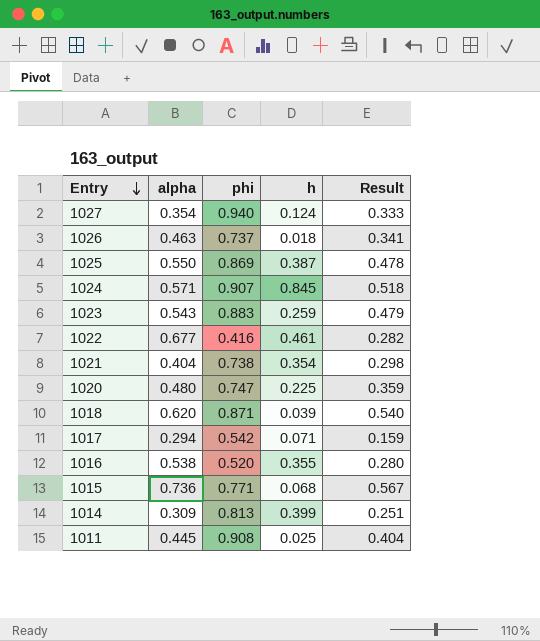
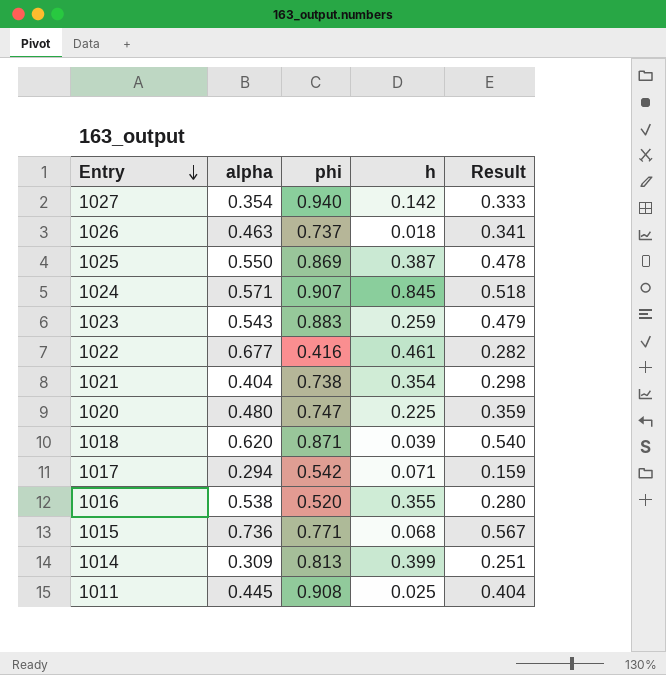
1027 | h: 0.124 -> 0.142

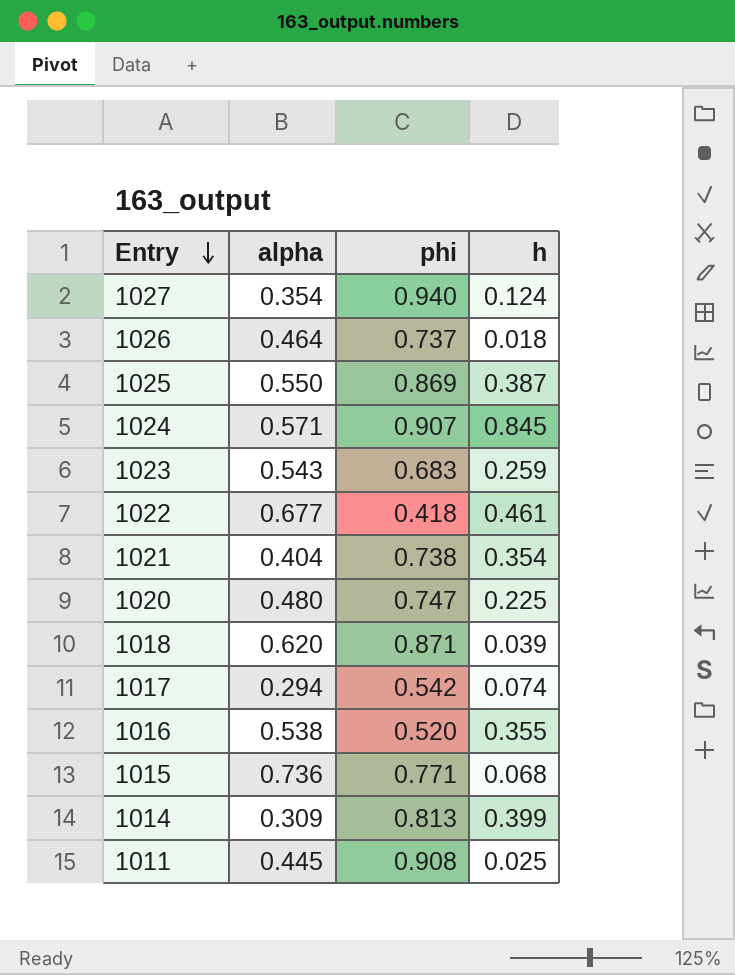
column Result | formula: [alpha] * [phi] -> none
1027 | h: 0.142 -> 0.124
1026 | alpha: 0.463 -> 0.464
1023 | phi: 0.883 -> 0.683
1022 | phi: 0.416 -> 0.418
1017 | h: 0.071 -> 0.074

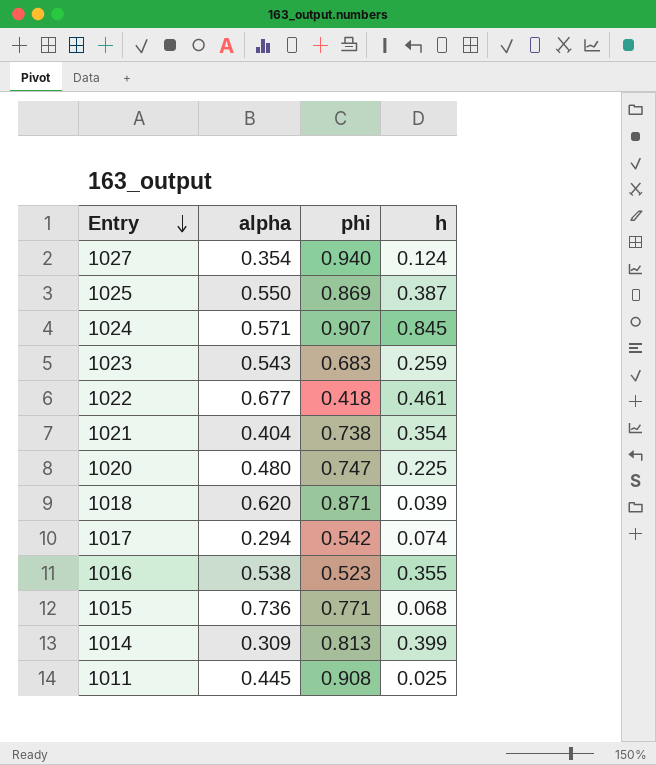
row 1026: 0.464 | 0.737 | 0.018 -> none
1016 | phi: 0.520 -> 0.523

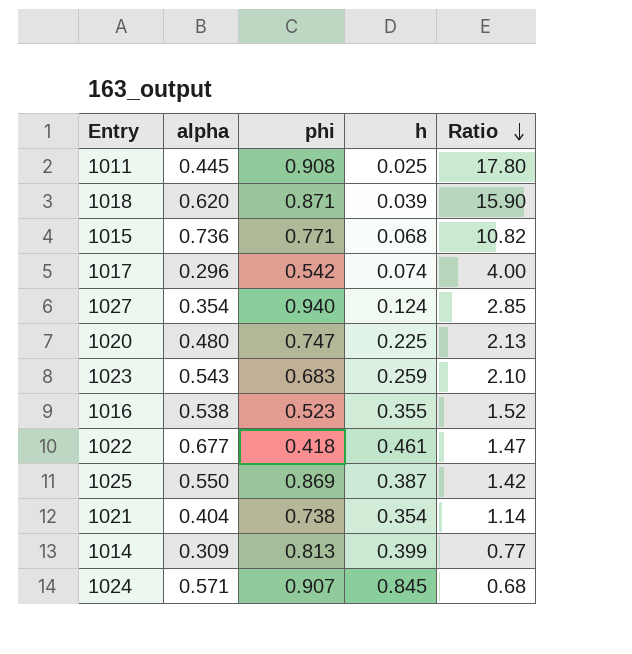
row order: Entry descending -> Ratio descending
column Ratio | formula: none -> [alpha] / [h]
1017 | alpha: 0.294 -> 0.296

